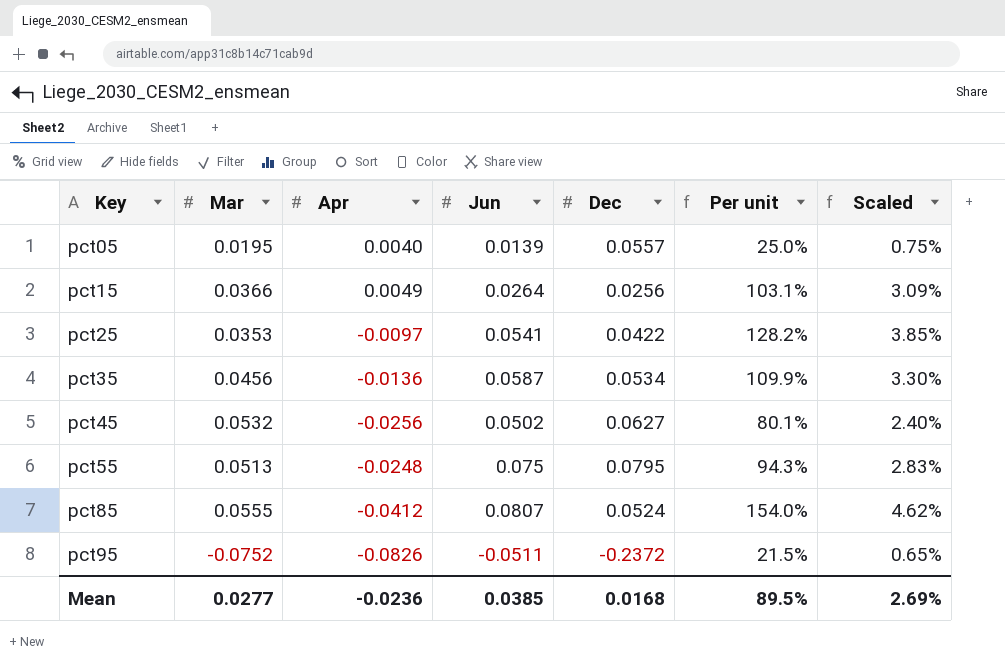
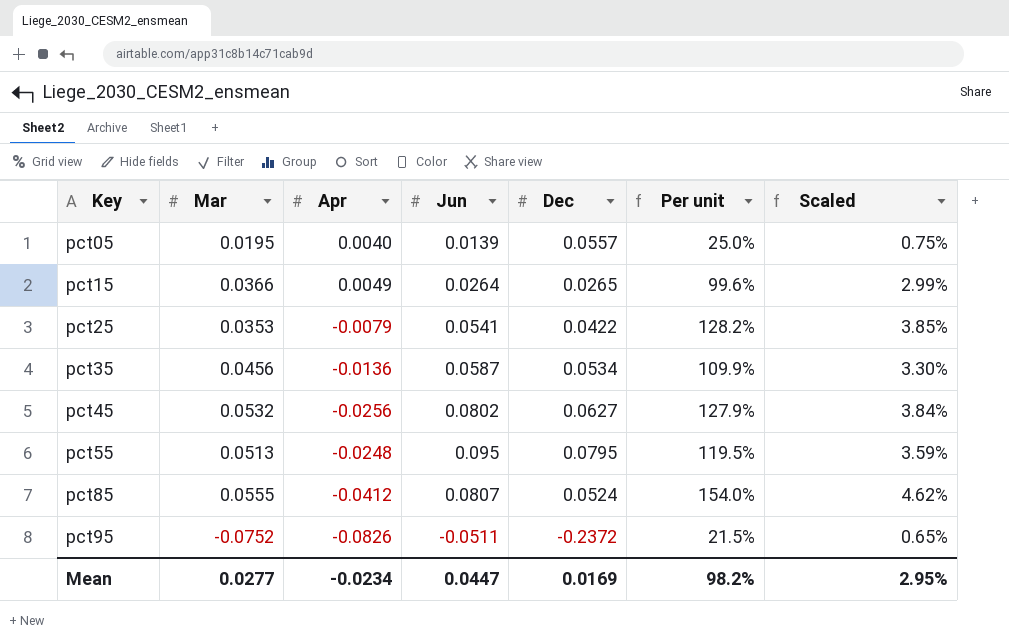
pct15 | Dec: 0.0256 -> 0.0265
pct15 | Per unit: 103.1% -> 99.6%
pct15 | Scaled: 3.09% -> 2.99%
pct25 | Apr: -0.0097 -> -0.0079
pct45 | Jun: 0.0502 -> 0.0802
pct45 | Per unit: 80.1% -> 127.9%
pct45 | Scaled: 2.40% -> 3.84%
pct55 | Jun: 0.075 -> 0.095
pct55 | Per unit: 94.3% -> 119.5%
pct55 | Scaled: 2.83% -> 3.59%
Mean | Apr: -0.0236 -> -0.0234
Mean | Jun: 0.0385 -> 0.0447
Mean | Dec: 0.0168 -> 0.0169
Mean | Per unit: 89.5% -> 98.2%
Mean | Scaled: 2.69% -> 2.95%

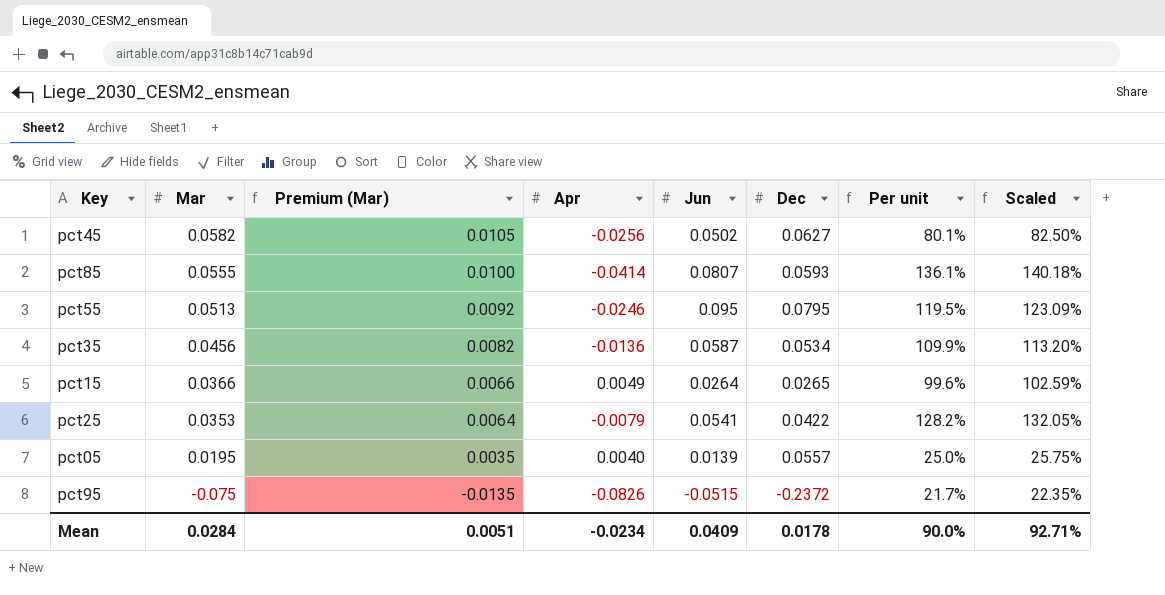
row order: Key ascending -> Mar descending
column Premium (Mar) | formula: none -> [Mar] * 0.18
column Scaled | formula: [Per unit] * 0.03 -> [Per unit] * 1.03
pct45 | Mar: 0.0532 -> 0.0582
pct45 | Jun: 0.0802 -> 0.0502
pct45 | Per unit: 127.9% -> 80.1%
pct85 | Apr: -0.0412 -> -0.0414
pct85 | Dec: 0.0524 -> 0.0593
pct85 | Per unit: 154.0% -> 136.1%
pct55 | Apr: -0.0248 -> -0.0246
pct95 | Mar: -0.0752 -> -0.075
pct95 | Jun: -0.0511 -> -0.0515
pct95 | Per unit: 21.5% -> 21.7%
Mean | Mar: 0.0277 -> 0.0284
Mean | Jun: 0.0447 -> 0.0409
Mean | Dec: 0.0169 -> 0.0178
Mean | Per unit: 98.2% -> 90.0%
Mean | Scaled: 2.95% -> 92.71%

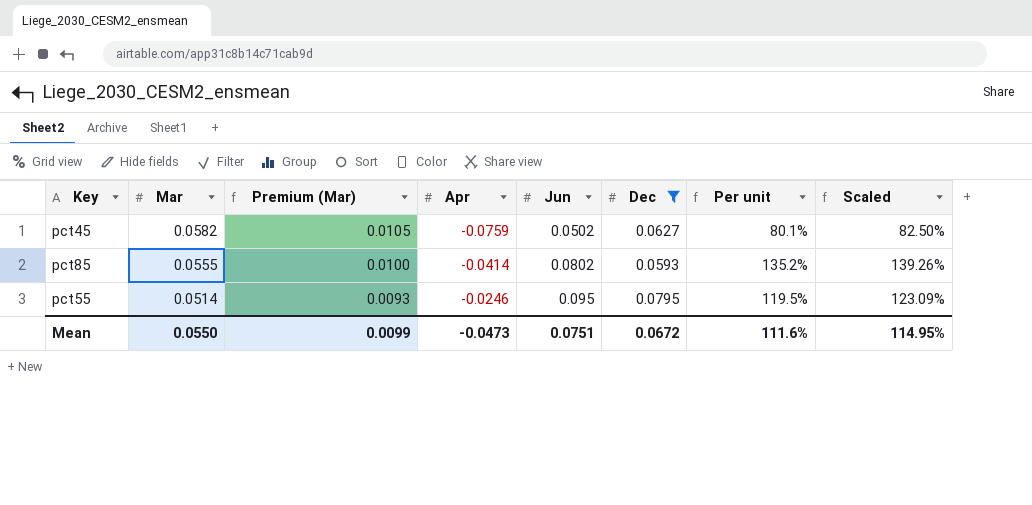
filter: none -> Dec >= 0.0593
pct45 | Apr: -0.0256 -> -0.0759
pct85 | Jun: 0.0807 -> 0.0802
pct85 | Per unit: 136.1% -> 135.2%
pct85 | Scaled: 140.18% -> 139.26%
pct55 | Mar: 0.0513 -> 0.0514
pct55 | Premium (Mar): 0.0092 -> 0.0093
Mean | Mar: 0.0284 -> 0.0550
Mean | Premium (Mar): 0.0051 -> 0.0099
Mean | Apr: -0.0234 -> -0.0473
Mean | Jun: 0.0409 -> 0.0751
Mean | Dec: 0.0178 -> 0.0672
Mean | Per unit: 90.0% -> 111.6%
Mean | Scaled: 92.71% -> 114.95%

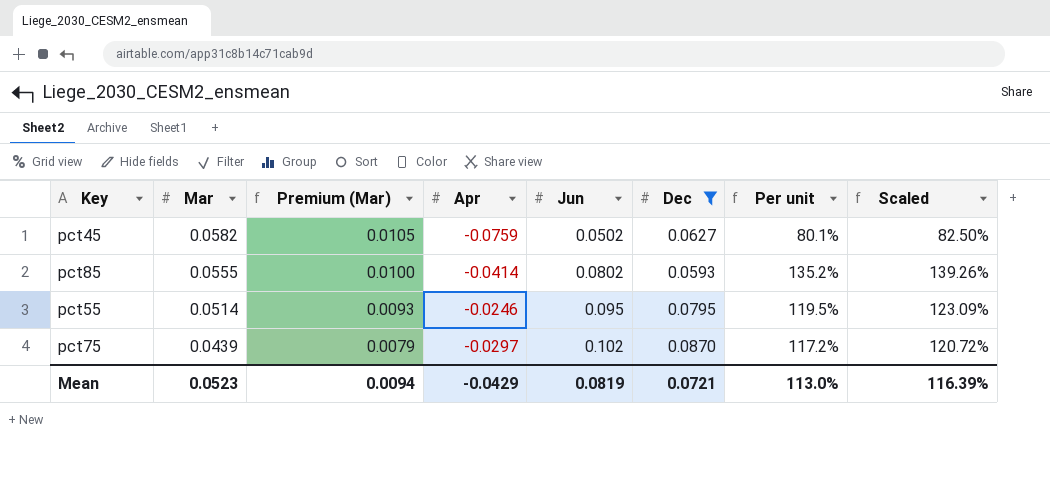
row pct75: none -> 0.0439 | 0.0079 | -0.0297 | 0.102 | 0.0870 | 117.2% | 120.72%
Mean | Mar: 0.0550 -> 0.0523
Mean | Premium (Mar): 0.0099 -> 0.0094
Mean | Apr: -0.0473 -> -0.0429
Mean | Jun: 0.0751 -> 0.0819
Mean | Dec: 0.0672 -> 0.0721
Mean | Per unit: 111.6% -> 113.0%
Mean | Scaled: 114.95% -> 116.39%

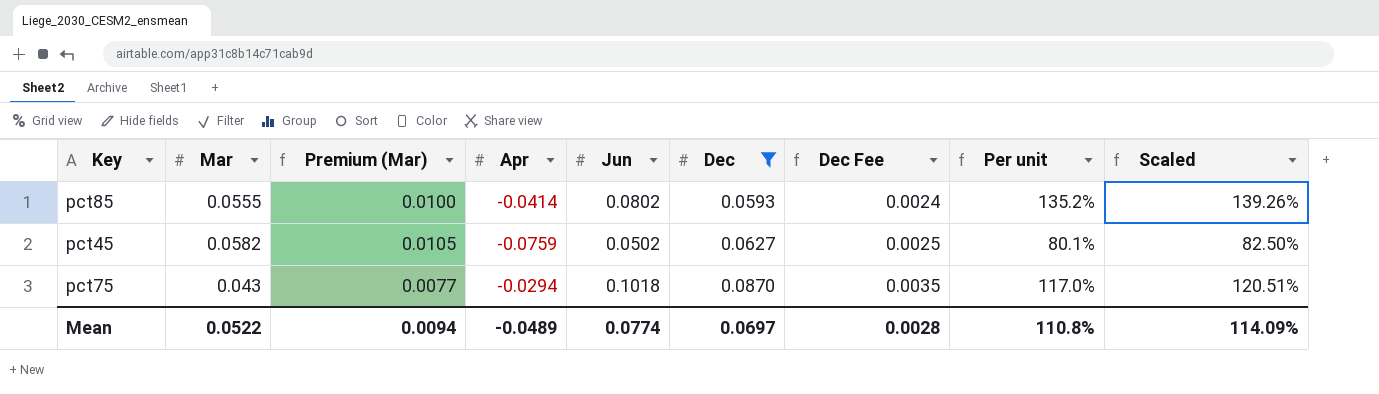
row order: Mar descending -> Dec ascending
column Dec Fee | formula: none -> [Dec] * 0.04
row pct55: 0.0514 | 0.0093 | -0.0246 | 0.095 | 0.0795 | 119.5% | 123.09% -> none
pct75 | Mar: 0.0439 -> 0.043
pct75 | Premium (Mar): 0.0079 -> 0.0077
pct75 | Apr: -0.0297 -> -0.0294
pct75 | Jun: 0.102 -> 0.1018
pct75 | Per unit: 117.2% -> 117.0%
pct75 | Scaled: 120.72% -> 120.51%
Mean | Mar: 0.0523 -> 0.0522
Mean | Apr: -0.0429 -> -0.0489
Mean | Jun: 0.0819 -> 0.0774
Mean | Dec: 0.0721 -> 0.0697
Mean | Per unit: 113.0% -> 110.8%
Mean | Scaled: 116.39% -> 114.09%

